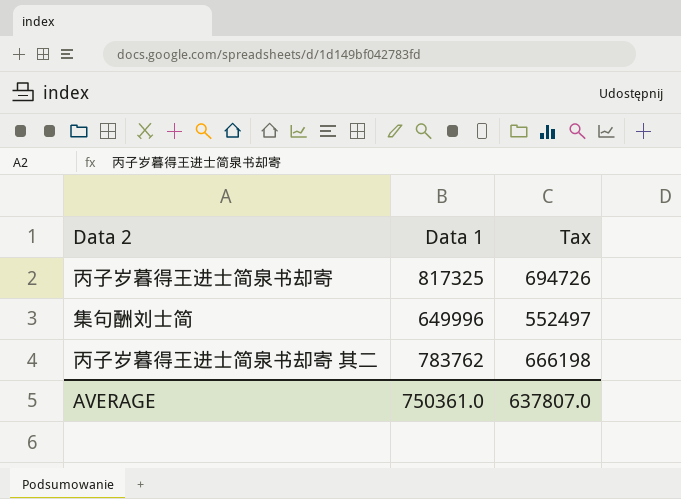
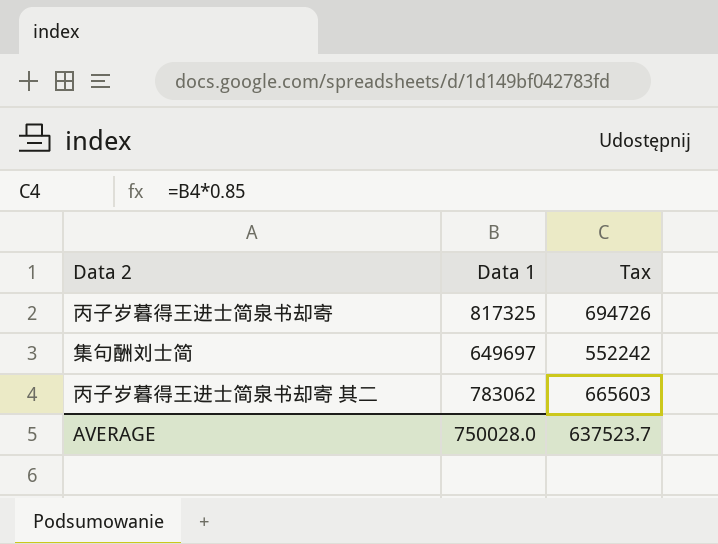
集句酬刘士简 | Data 1: 649996 -> 649697
集句酬刘士简 | Tax: 552497 -> 552242
丙子岁暮得王进士简泉书却寄 其二 | Data 1: 783762 -> 783062
丙子岁暮得王进士简泉书却寄 其二 | Tax: 666198 -> 665603
AVERAGE | Data 1: 750361.0 -> 750028.0
AVERAGE | Tax: 637807.0 -> 637523.7

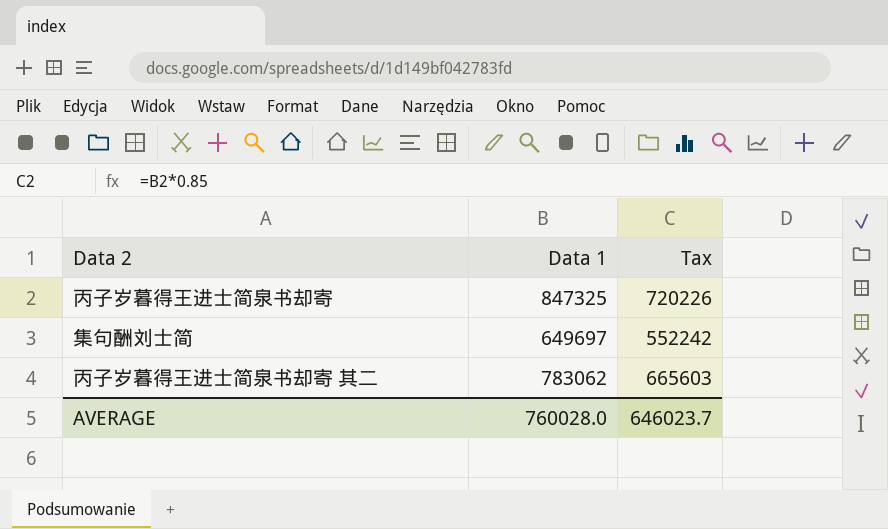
丙子岁暮得王进士简泉书却寄 | Data 1: 817325 -> 847325
丙子岁暮得王进士简泉书却寄 | Tax: 694726 -> 720226
AVERAGE | Data 1: 750028.0 -> 760028.0
AVERAGE | Tax: 637523.7 -> 646023.7

